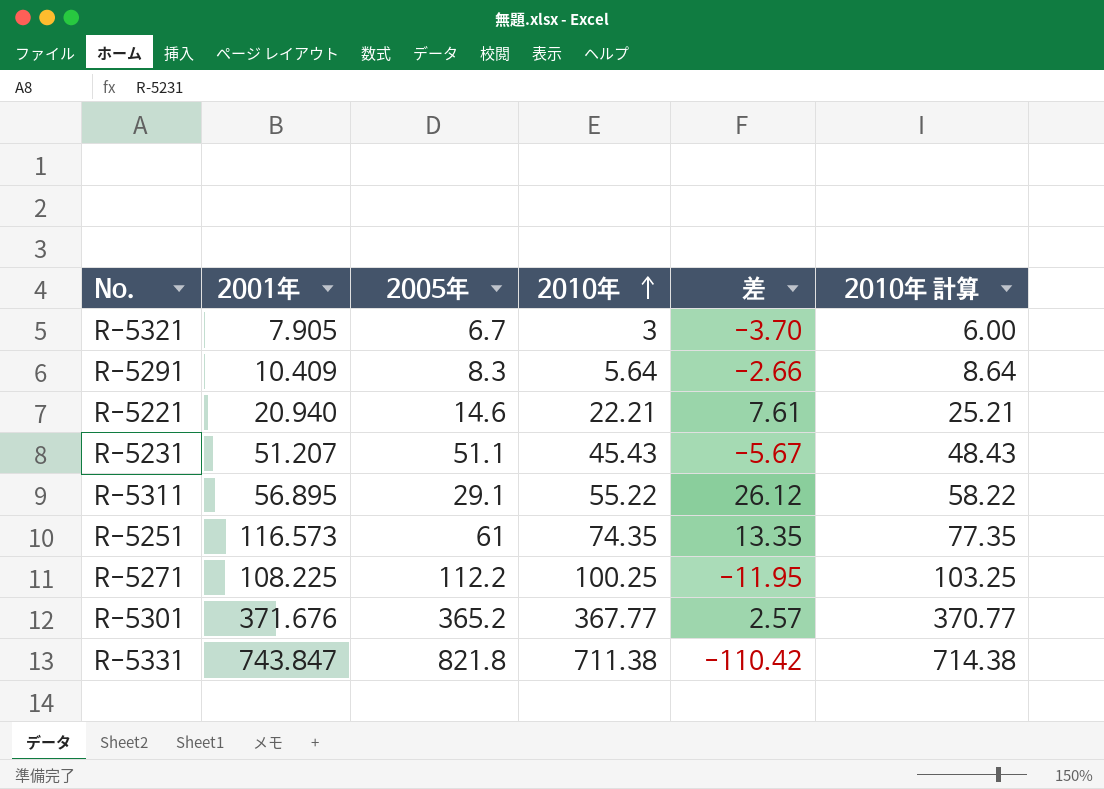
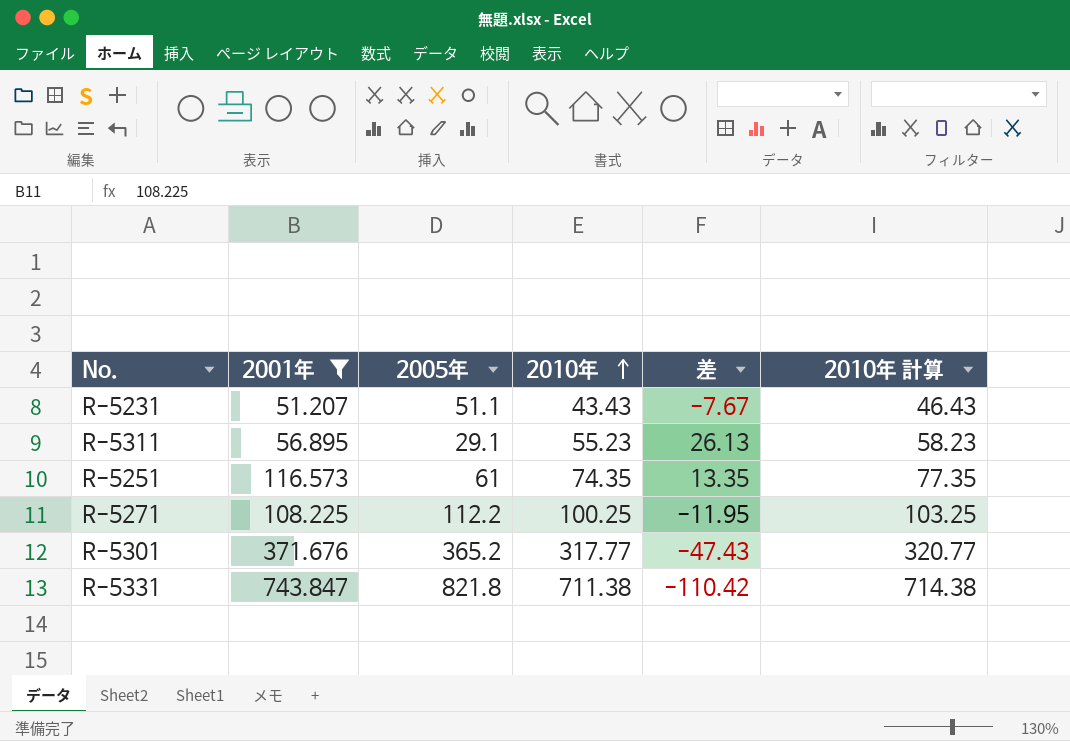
filter: none -> 2001年 >= 51.207
R-5231 | 2010年: 45.43 -> 43.43
R-5231 | 差: -5.67 -> -7.67
R-5231 | 2010年 計算: 48.43 -> 46.43
R-5311 | 2010年: 55.22 -> 55.23
R-5311 | 差: 26.12 -> 26.13
R-5311 | 2010年 計算: 58.22 -> 58.23
R-5301 | 2010年: 367.77 -> 317.77
R-5301 | 差: 2.57 -> -47.43
R-5301 | 2010年 計算: 370.77 -> 320.77

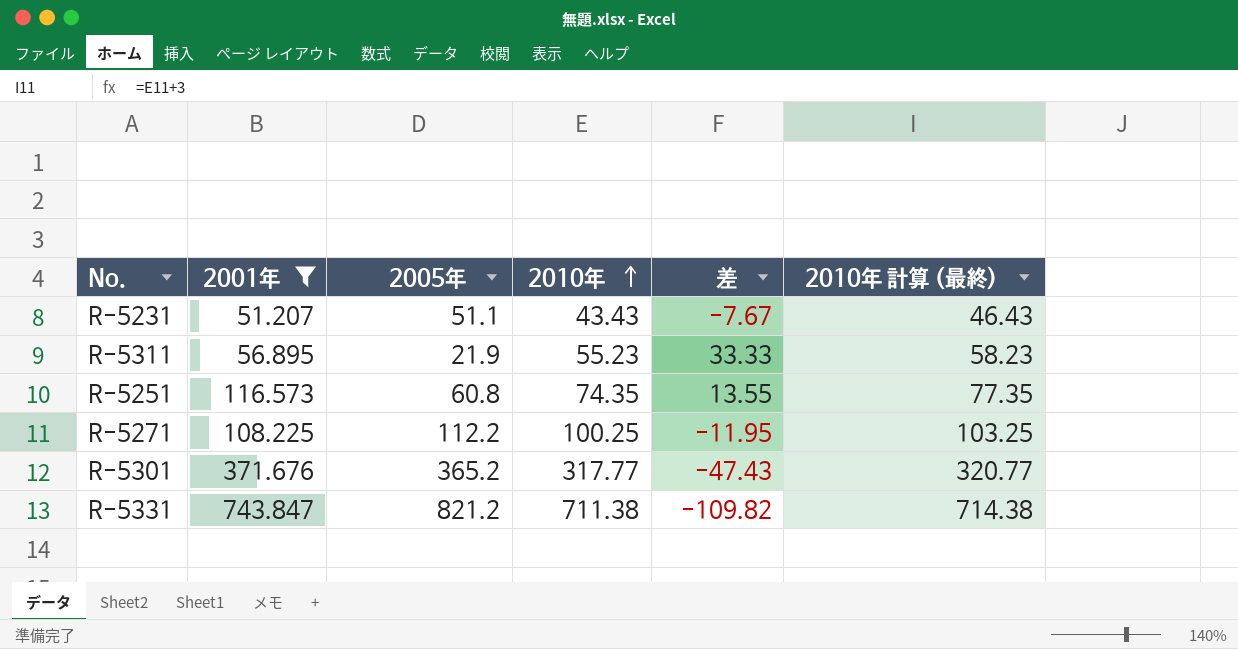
column name: 2010年 計算 -> 2010年 計算 (最終)
R-5311 | 2005年: 29.1 -> 21.9
R-5311 | 差: 26.13 -> 33.33
R-5251 | 2005年: 61 -> 60.8
R-5251 | 差: 13.35 -> 13.55
R-5331 | 2005年: 821.8 -> 821.2
R-5331 | 差: -110.42 -> -109.82

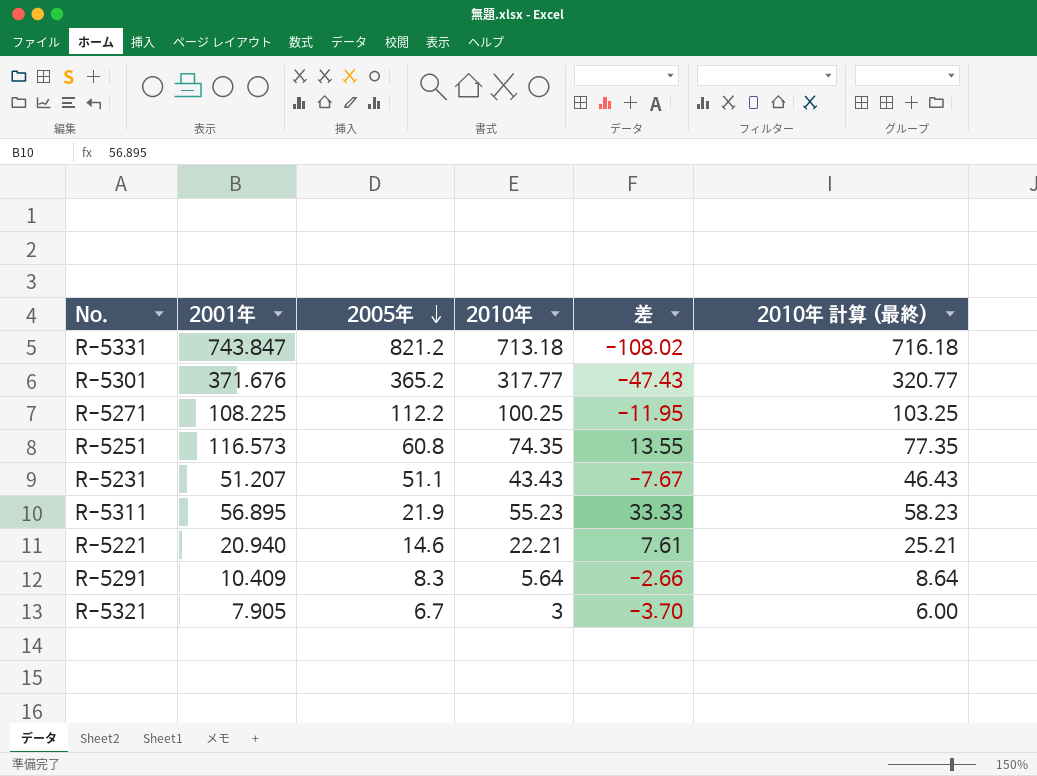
filter: 2001年 >= 51.207 -> none
row order: 2010年 ascending -> 2005年 descending
R-5331 | 2010年: 711.38 -> 713.18
R-5331 | 差: -109.82 -> -108.02
R-5331 | 2010年 計算 (最終): 714.38 -> 716.18

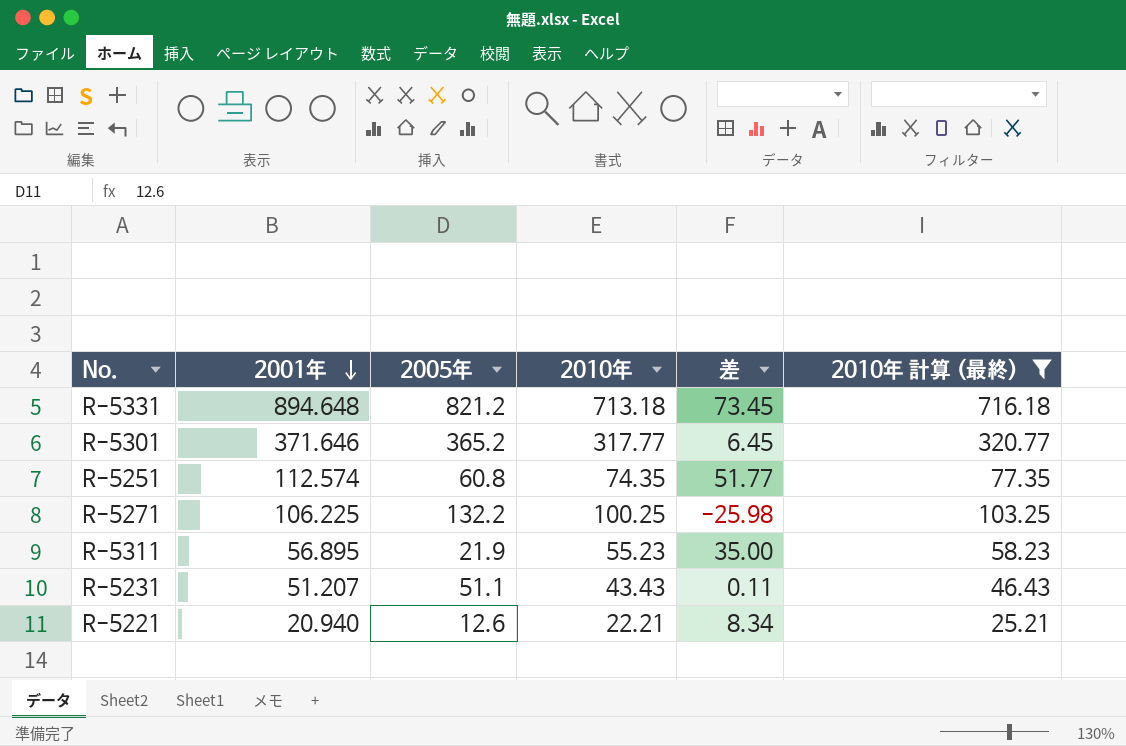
filter: none -> 2010年 計算 (最終) >= 25.21
row order: 2005年 descending -> 2001年 descending
column 差 | formula: [2010年] - [2005年] -> [2001年] - [2005年]
R-5331 | 2001年: 743.847 -> 894.648
R-5301 | 2001年: 371.676 -> 371.646
R-5251 | 2001年: 116.573 -> 112.574
R-5271 | 2001年: 108.225 -> 106.225
R-5271 | 2005年: 112.2 -> 132.2
R-5221 | 2005年: 14.6 -> 12.6

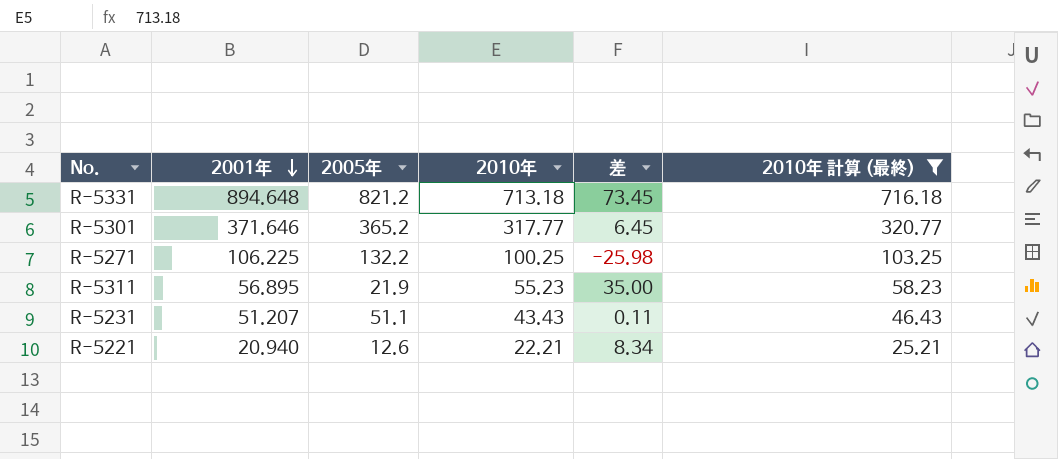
row R-5251: 112.574 | 60.8 | 74.35 | 51.77 | 77.35 -> none

